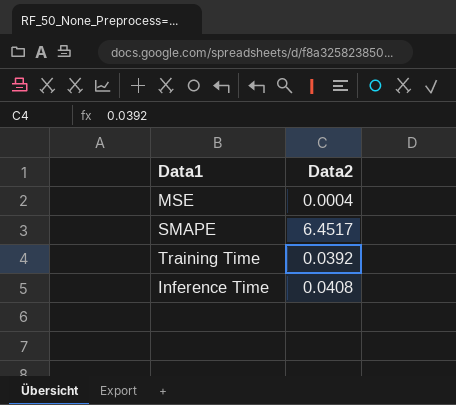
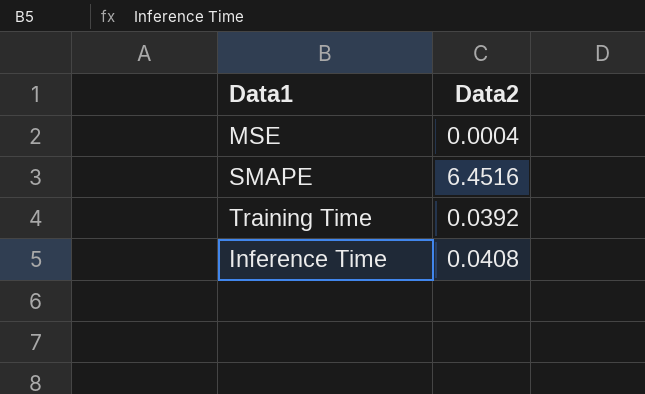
SMAPE | Data2: 6.4517 -> 6.4516

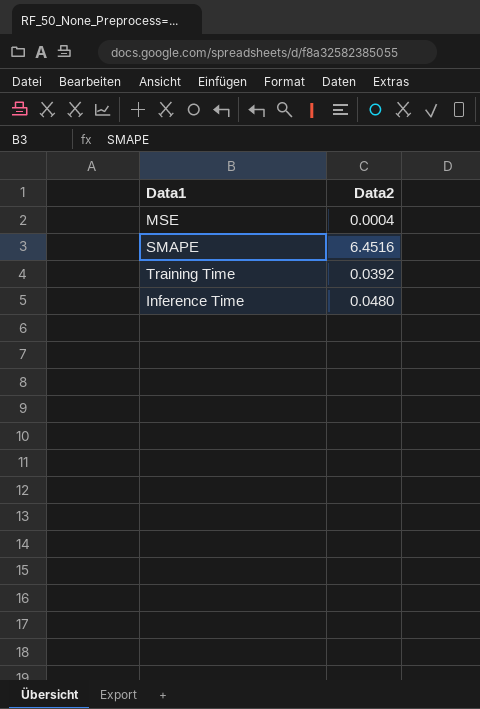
Inference Time | Data2: 0.0408 -> 0.0480

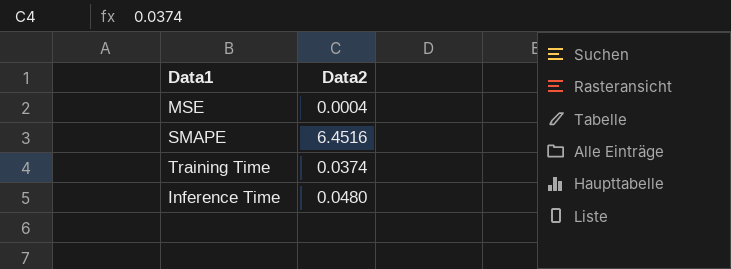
Training Time | Data2: 0.0392 -> 0.0374

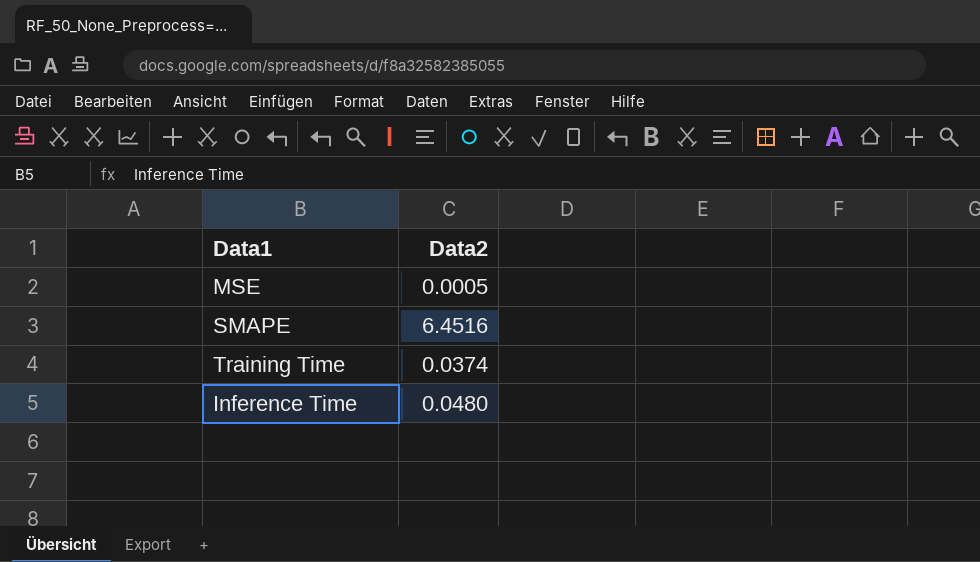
MSE | Data2: 0.0004 -> 0.0005

